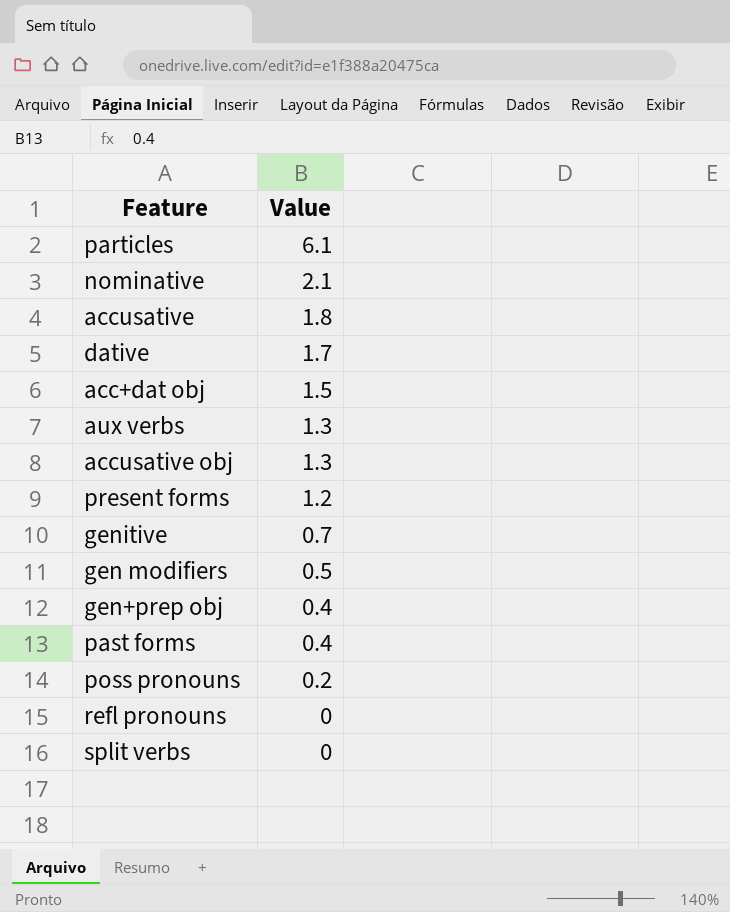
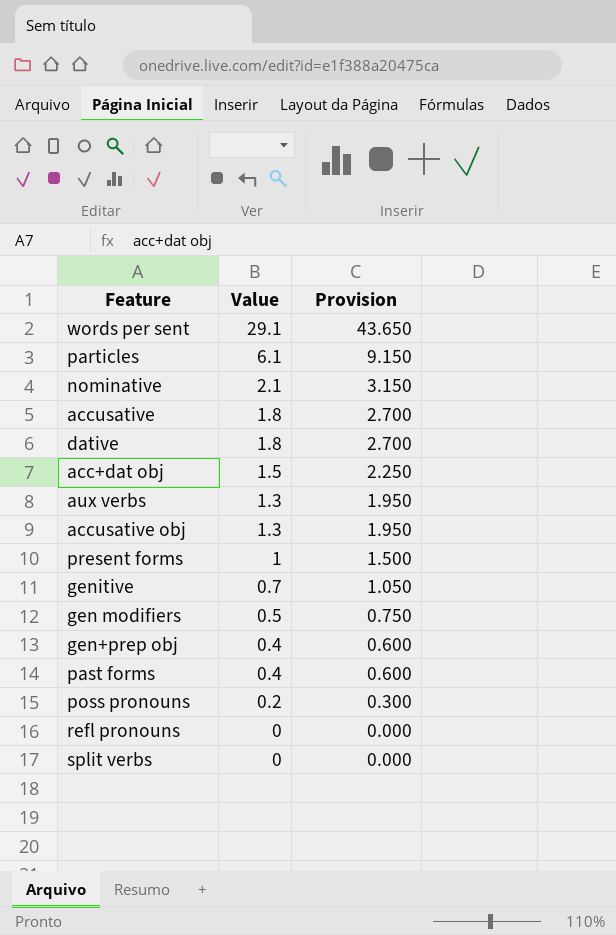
column Provision | formula: none -> [Value] * 1.5
row words per sent: none -> 29.1 | 43.650
dative | Value: 1.7 -> 1.8
present forms | Value: 1.2 -> 1

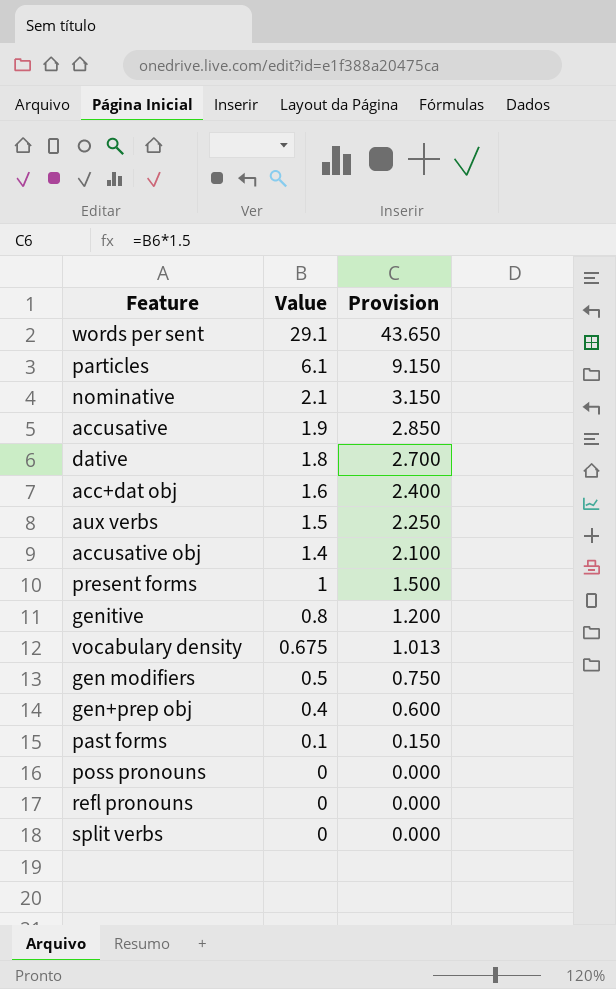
accusative | Value: 1.8 -> 1.9
accusative | Provision: 2.700 -> 2.850
acc+dat obj | Value: 1.5 -> 1.6
acc+dat obj | Provision: 2.250 -> 2.400
aux verbs | Value: 1.3 -> 1.5
aux verbs | Provision: 1.950 -> 2.250
accusative obj | Value: 1.3 -> 1.4
accusative obj | Provision: 1.950 -> 2.100
genitive | Value: 0.7 -> 0.8
genitive | Provision: 1.050 -> 1.200
row vocabulary density: none -> 0.675 | 1.013
past forms | Value: 0.4 -> 0.1
past forms | Provision: 0.600 -> 0.150
poss pronouns | Value: 0.2 -> 0
poss pronouns | Provision: 0.300 -> 0.000

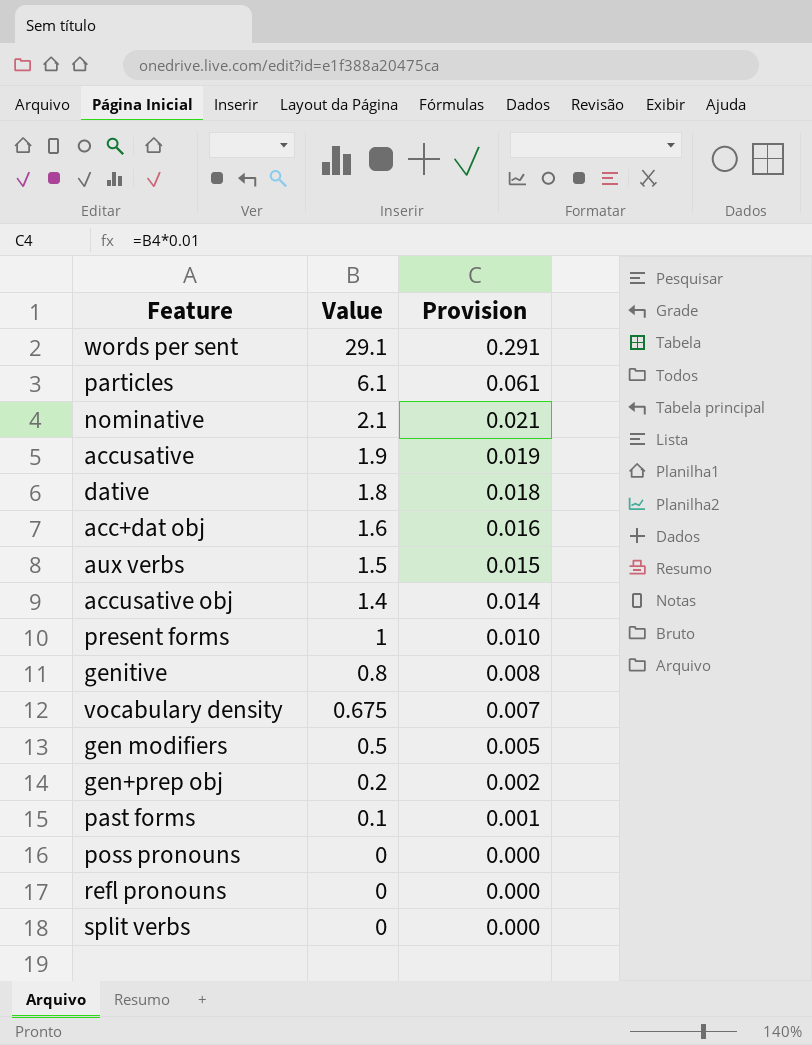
column Provision | formula: [Value] * 1.5 -> [Value] * 0.01
gen+prep obj | Value: 0.4 -> 0.2

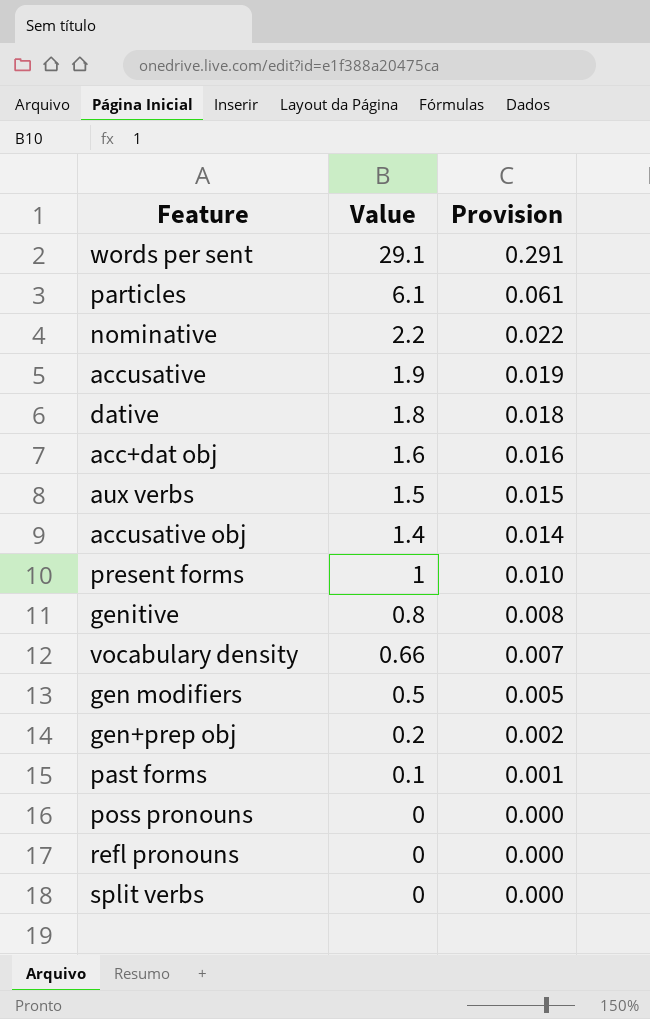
nominative | Value: 2.1 -> 2.2
nominative | Provision: 0.021 -> 0.022
vocabulary density | Value: 0.675 -> 0.66

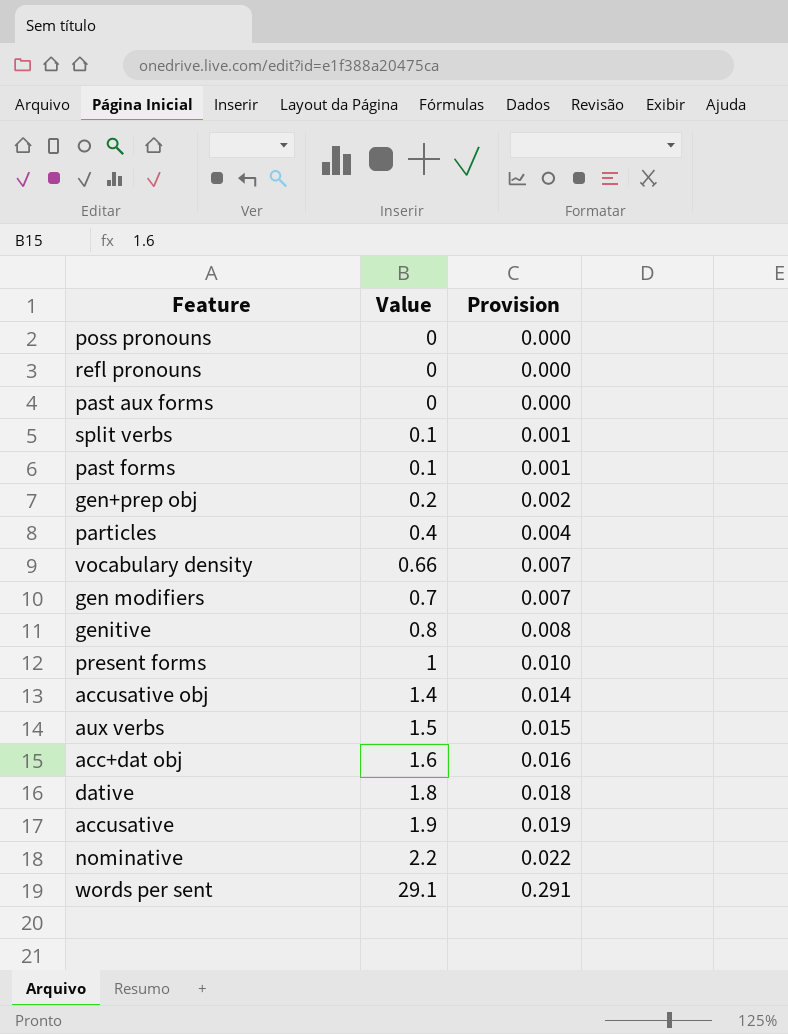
row order: Value descending -> Value ascending
row past aux forms: none -> 0 | 0.000
split verbs | Value: 0 -> 0.1
split verbs | Provision: 0.000 -> 0.001
particles | Value: 6.1 -> 0.4
particles | Provision: 0.061 -> 0.004
gen modifiers | Value: 0.5 -> 0.7
gen modifiers | Provision: 0.005 -> 0.007

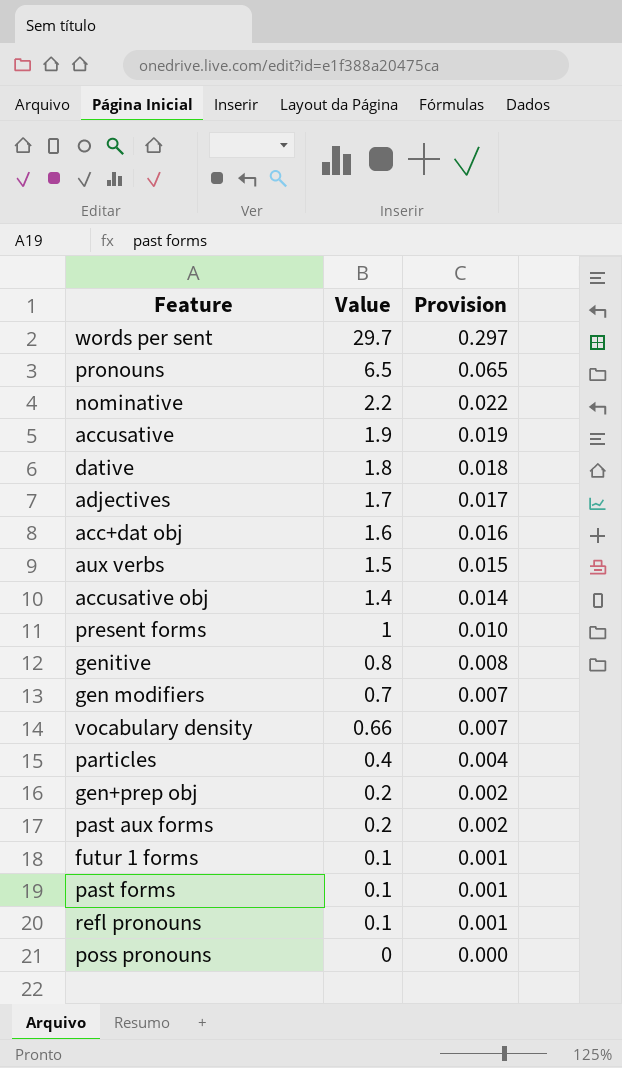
row order: Value ascending -> Value descending
row split verbs: 0.1 | 0.001 -> none
words per sent | Value: 29.1 -> 29.7
words per sent | Provision: 0.291 -> 0.297
row pronouns: none -> 6.5 | 0.065
row adjectives: none -> 1.7 | 0.017
past aux forms | Value: 0 -> 0.2
past aux forms | Provision: 0.000 -> 0.002
row futur 1 forms: none -> 0.1 | 0.001
refl pronouns | Value: 0 -> 0.1
refl pronouns | Provision: 0.000 -> 0.001

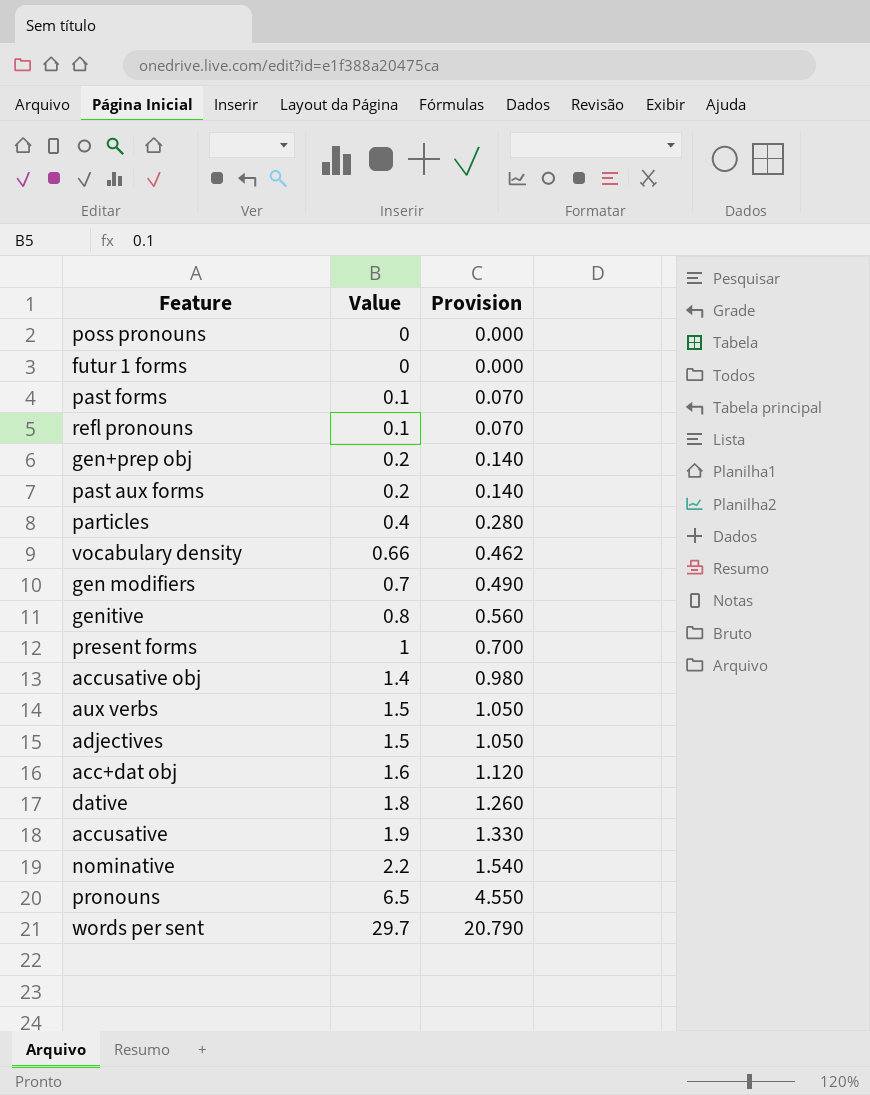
row order: Value descending -> Value ascending
column Provision | formula: [Value] * 0.01 -> [Value] * 0.7
futur 1 forms | Value: 0.1 -> 0
adjectives | Value: 1.7 -> 1.5

